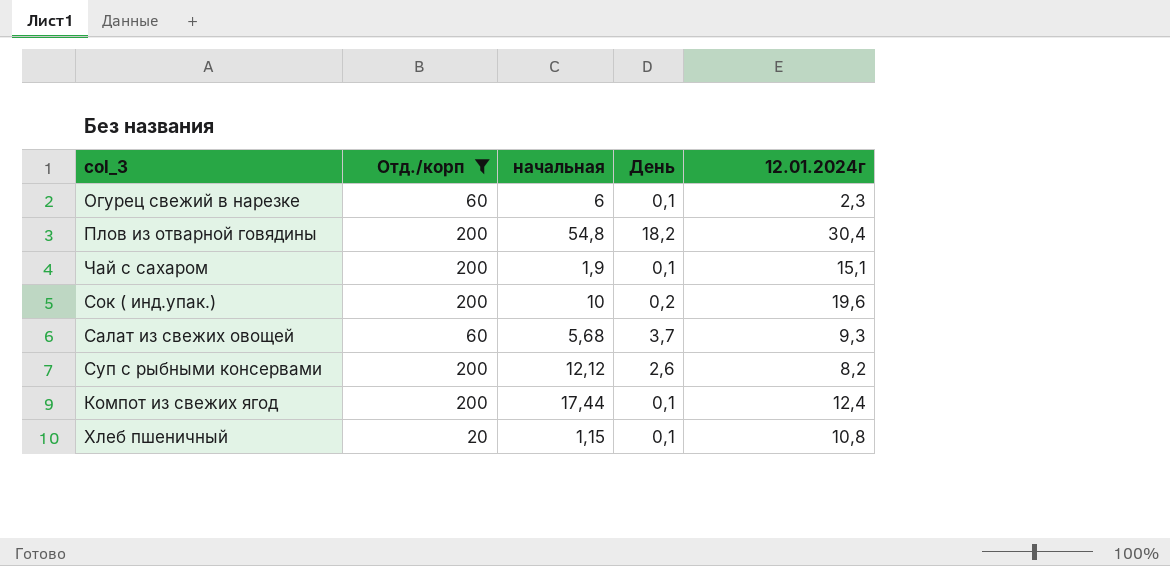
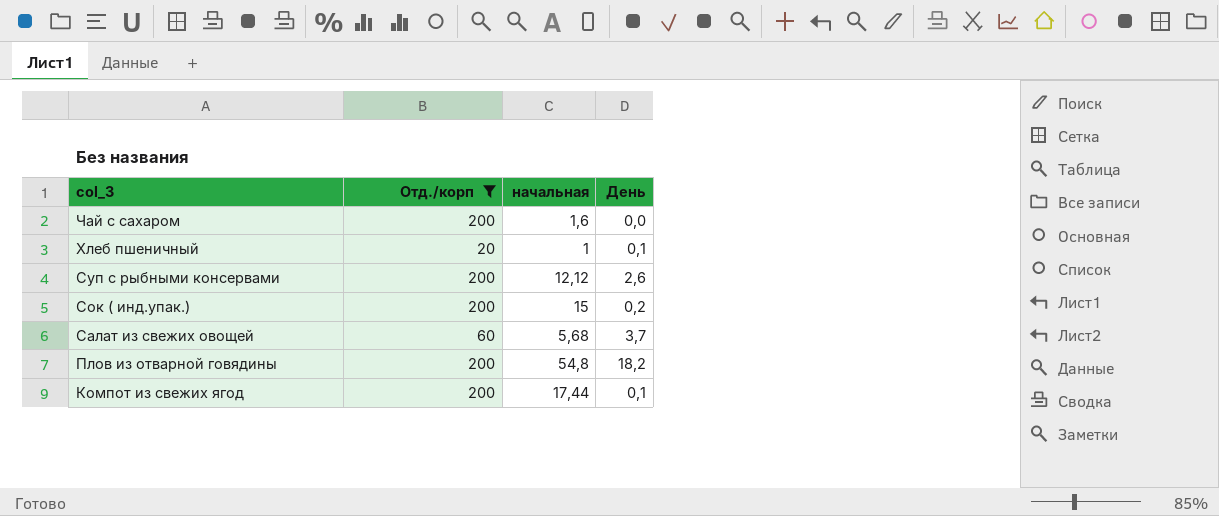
row order: none -> col_3 descending
column 12.01.2024г | position: 5 -> none
row Огурец свежий в нарезке: 60 | 6 | 0,1 | 2,3 -> none
Чай с сахаром | начальная: 1,9 -> 1,6
Чай с сахаром | День: 0,1 -> 0,0
Хлеб пшеничный | начальная: 1,15 -> 1
Сок ( инд.упак.) | начальная: 10 -> 15

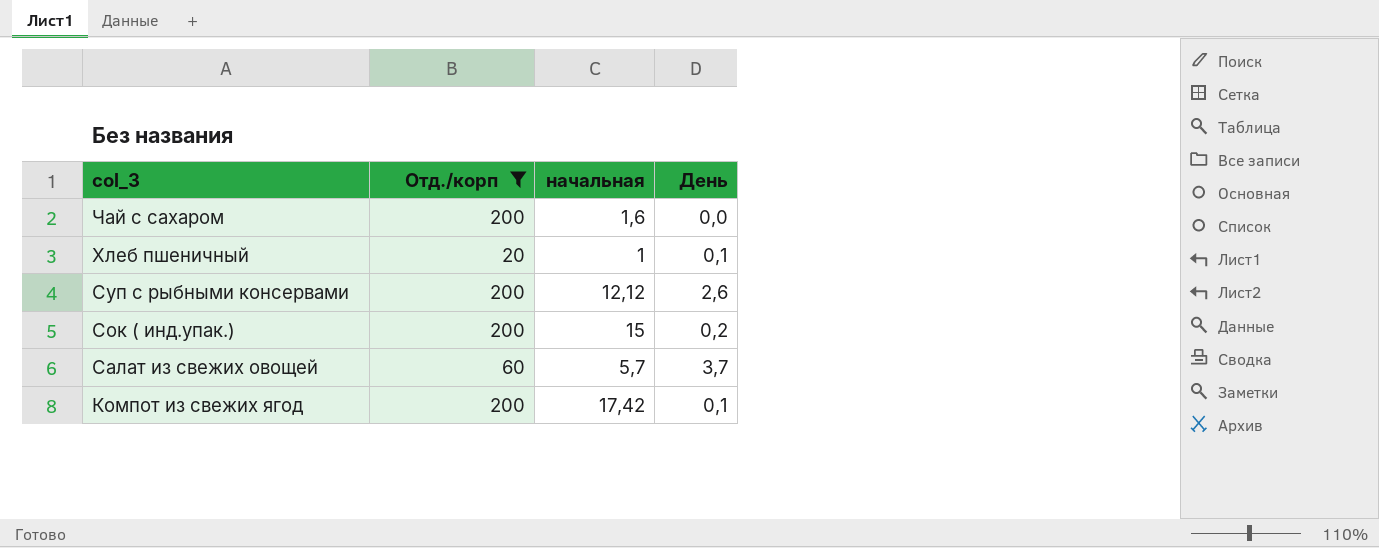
row Плов из отварной говядины: 200 | 54,8 | 18,2 -> none
Салат из свежих овощей | начальная: 5,68 -> 5,7
Компот из свежих ягод | начальная: 17,44 -> 17,42

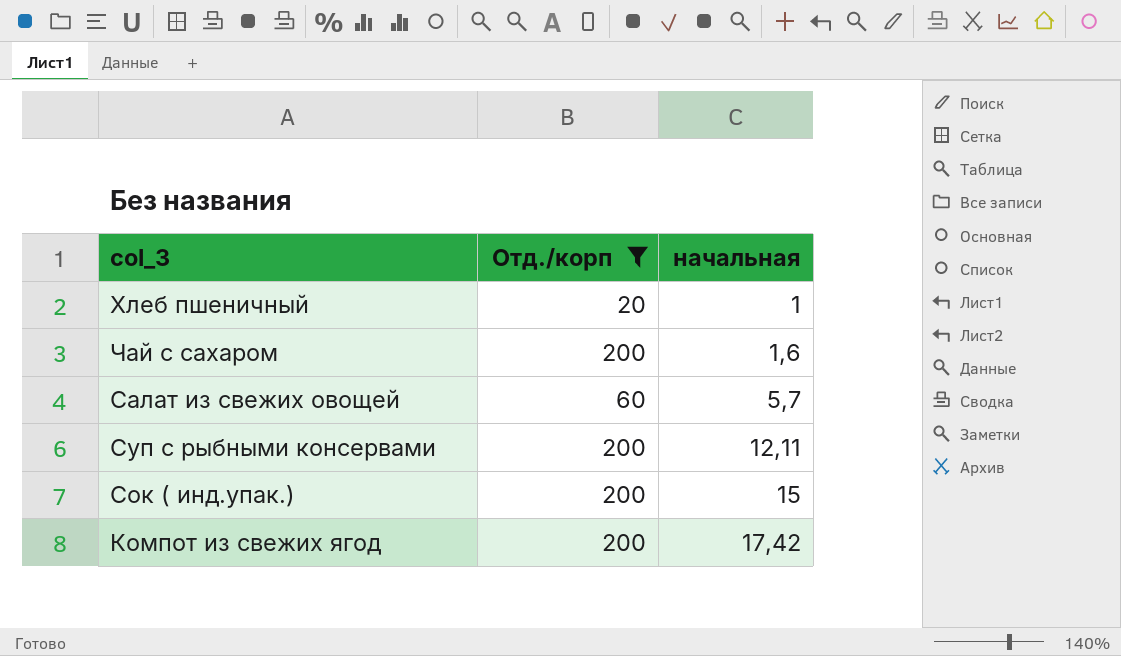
row order: col_3 descending -> начальная ascending
column День | position: 4 -> none
Суп с рыбными консервами | начальная: 12,12 -> 12,11

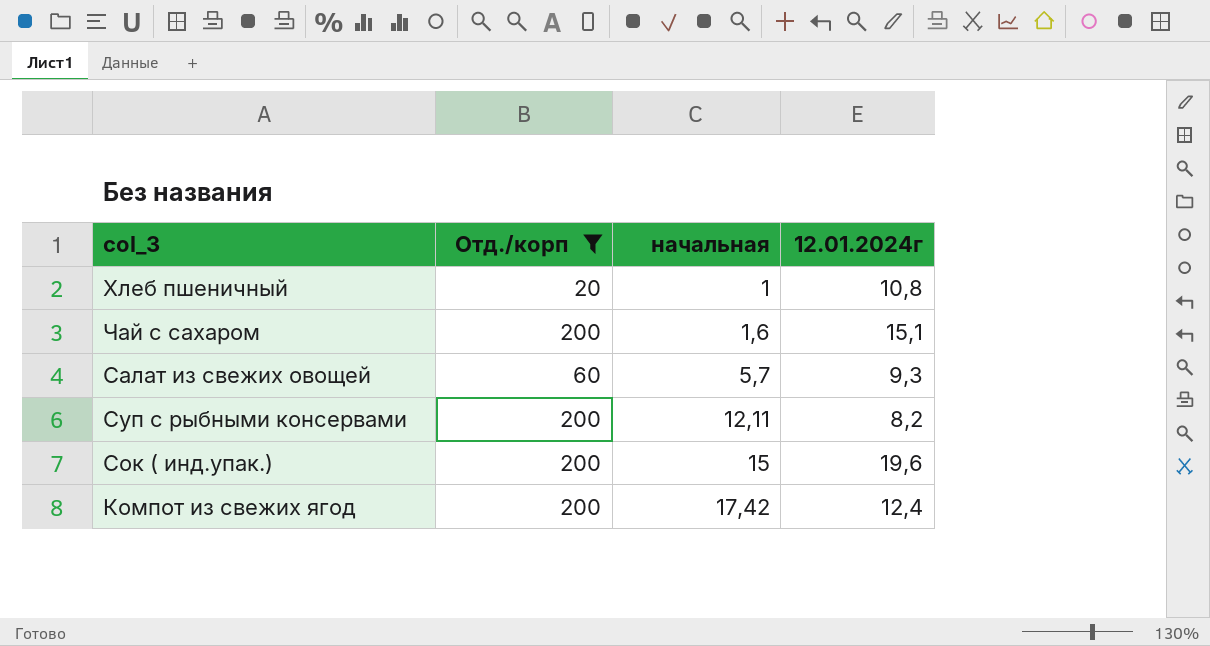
column 12.01.2024г | position: none -> 4

